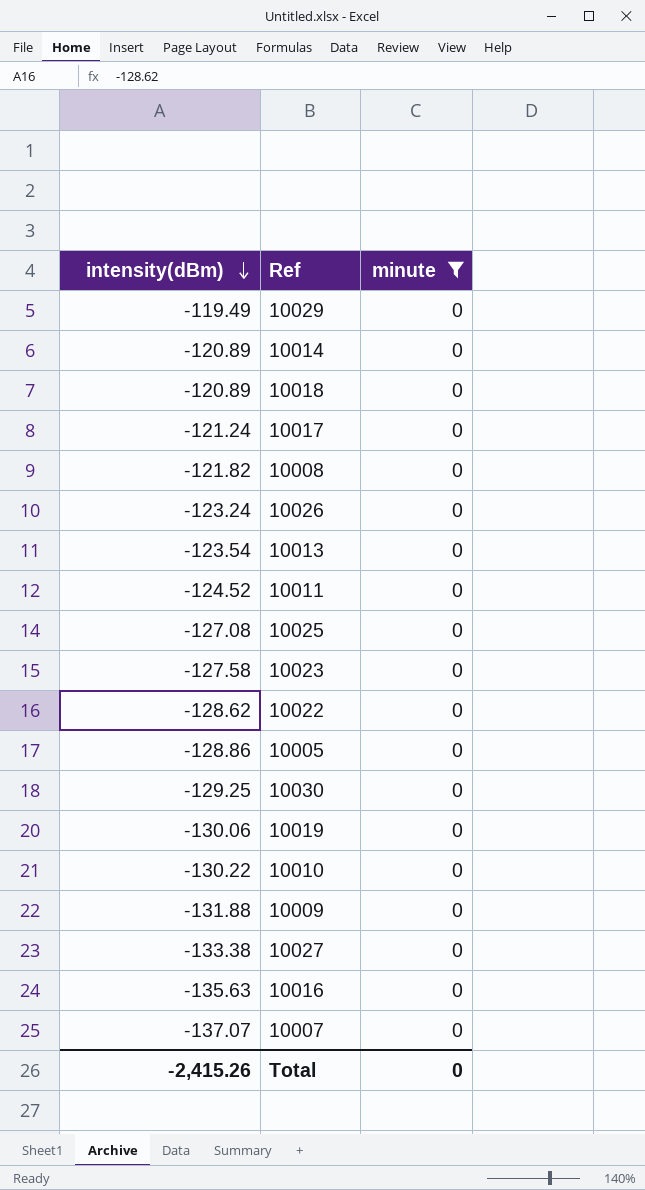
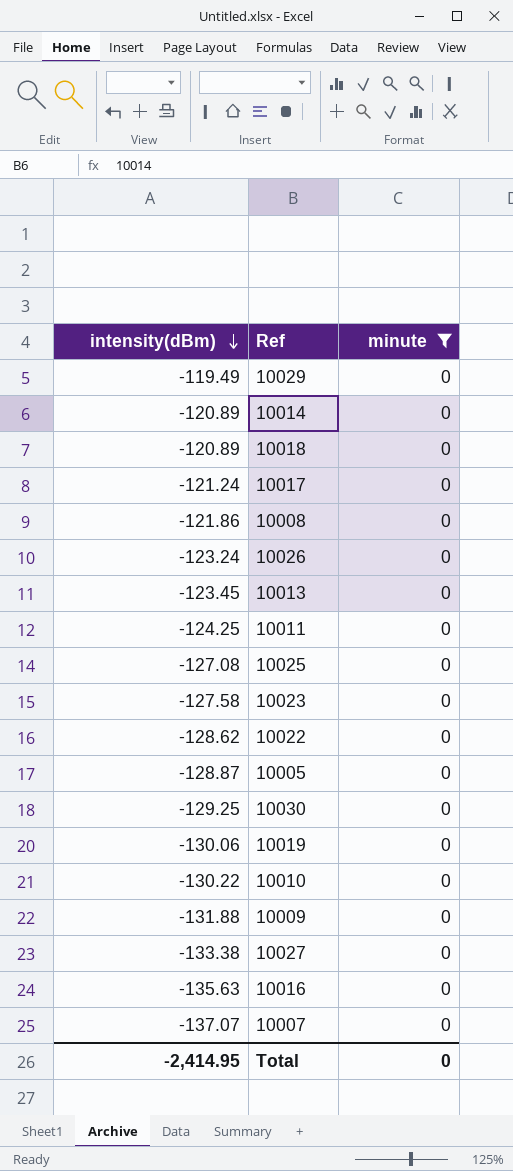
10008 | intensity(dBm): -121.82 -> -121.86
10013 | intensity(dBm): -123.54 -> -123.45
10011 | intensity(dBm): -124.52 -> -124.25
10005 | intensity(dBm): -128.86 -> -128.87
Total | intensity(dBm): -2,415.26 -> -2,414.95

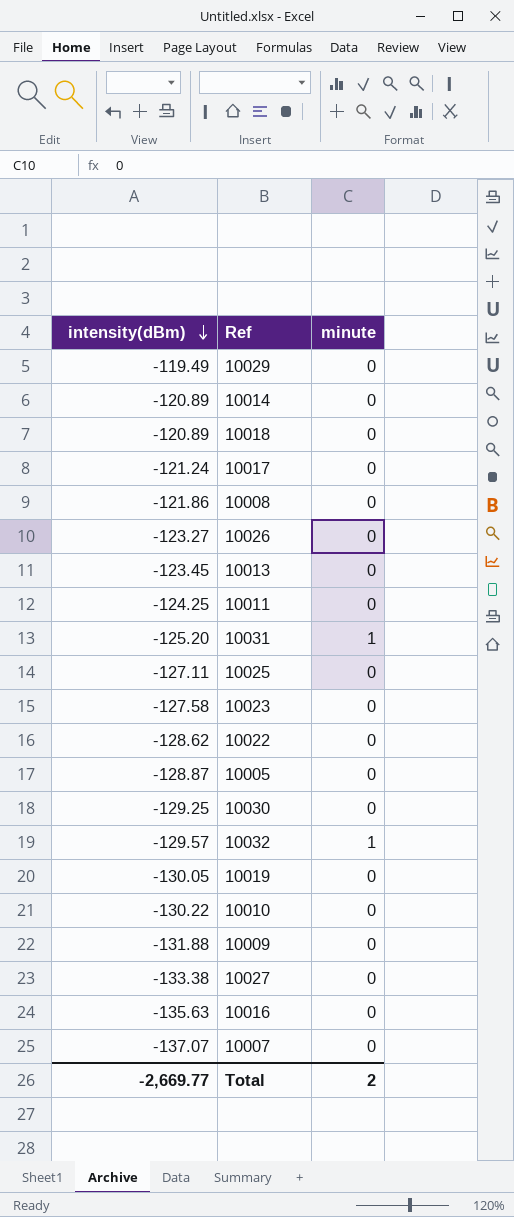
filter: minute = 0 -> none
10026 | intensity(dBm): -123.24 -> -123.27
10025 | intensity(dBm): -127.08 -> -127.11
10019 | intensity(dBm): -130.06 -> -130.05
Total | intensity(dBm): -2,414.95 -> -2,669.77
Total | minute: 0 -> 2

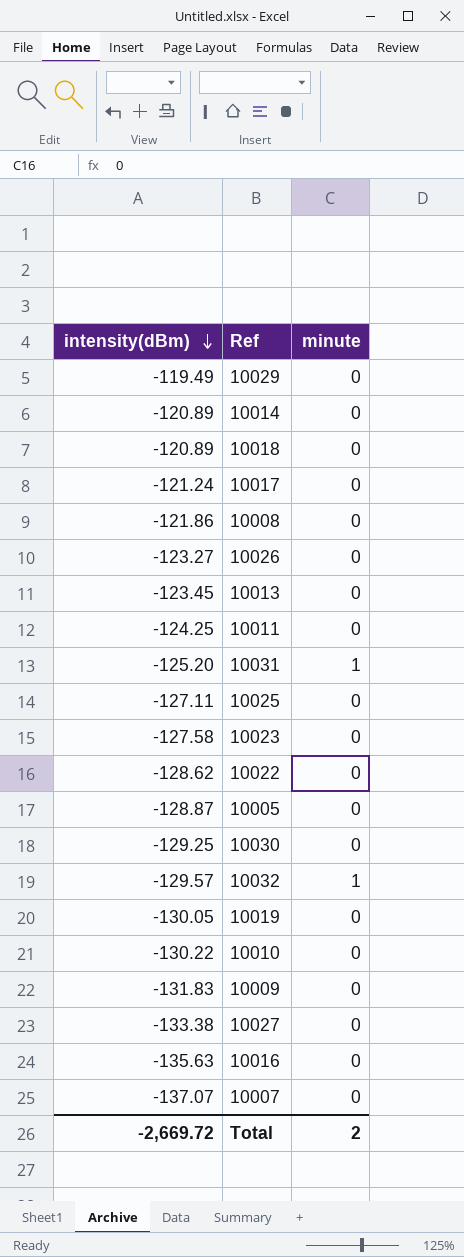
10009 | intensity(dBm): -131.88 -> -131.83
Total | intensity(dBm): -2,669.77 -> -2,669.72

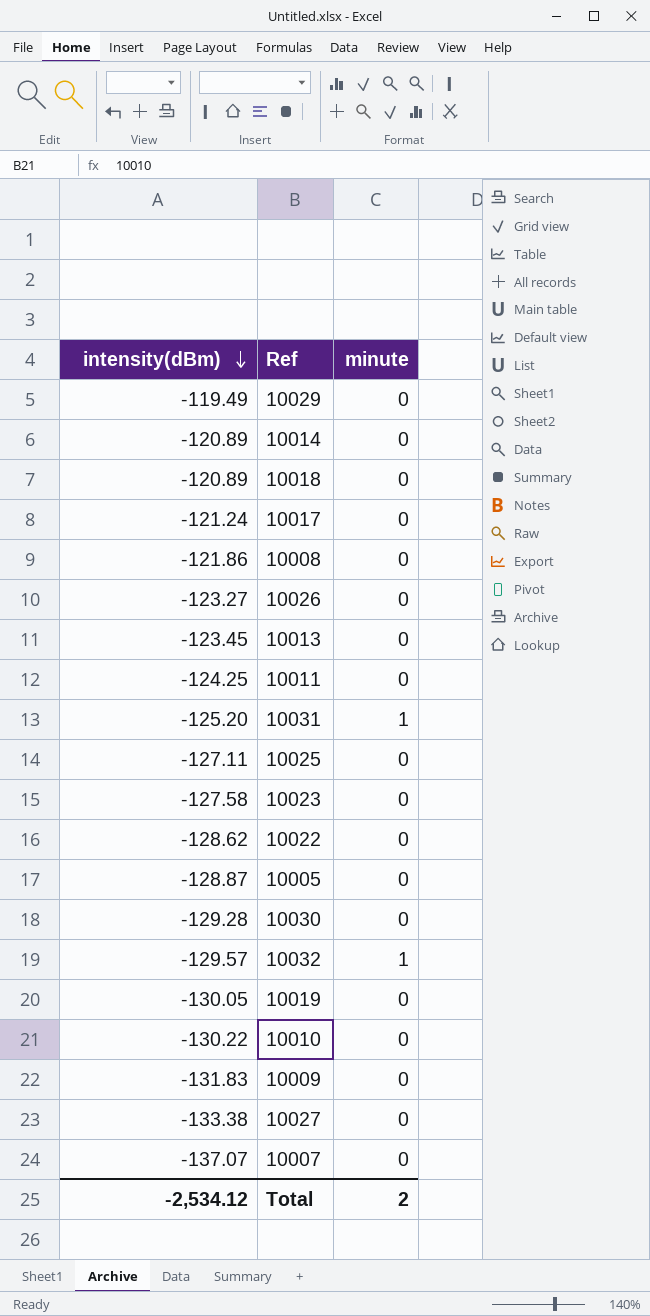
row 10016: -135.63 | 0 -> none
10030 | intensity(dBm): -129.25 -> -129.28
Total | intensity(dBm): -2,669.72 -> -2,534.12

